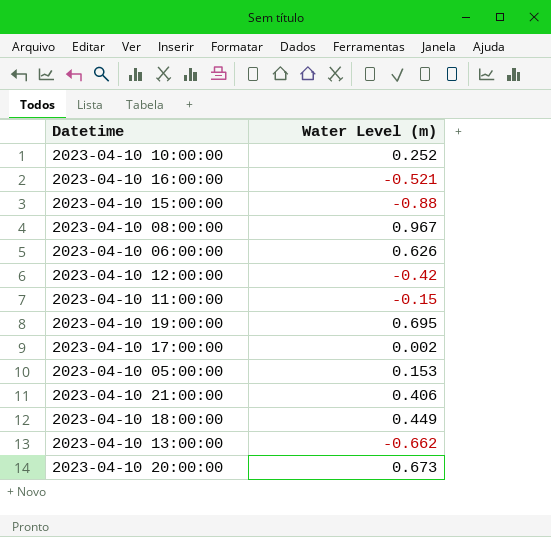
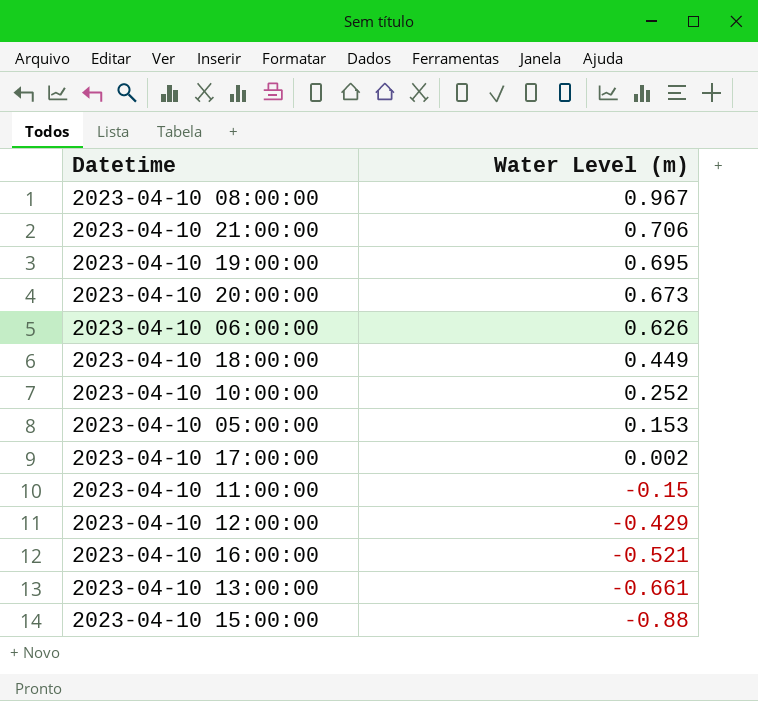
row order: none -> Water Level (m) descending
2023-04-10 21:00:00 | Water Level (m): 0.406 -> 0.706
2023-04-10 12:00:00 | Water Level (m): -0.42 -> -0.429
2023-04-10 13:00:00 | Water Level (m): -0.662 -> -0.661

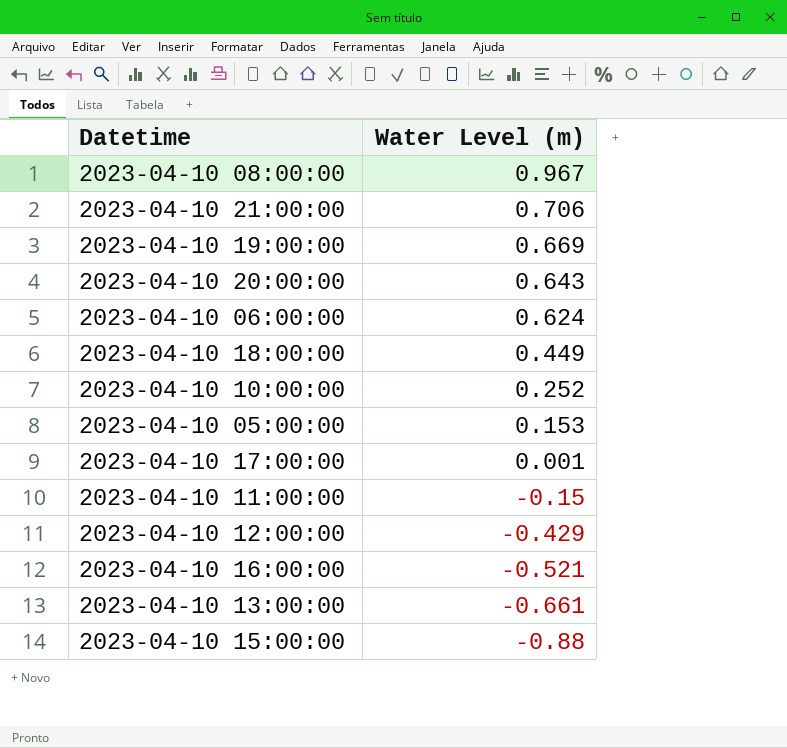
2023-04-10 19:00:00 | Water Level (m): 0.695 -> 0.669
2023-04-10 20:00:00 | Water Level (m): 0.673 -> 0.643
2023-04-10 06:00:00 | Water Level (m): 0.626 -> 0.624
2023-04-10 17:00:00 | Water Level (m): 0.002 -> 0.001

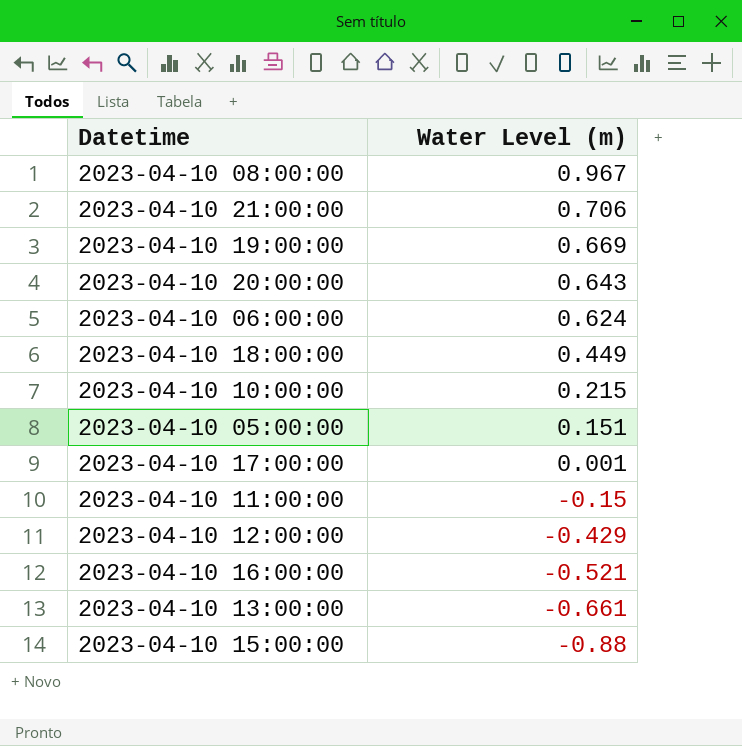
2023-04-10 10:00:00 | Water Level (m): 0.252 -> 0.215
2023-04-10 05:00:00 | Water Level (m): 0.153 -> 0.151

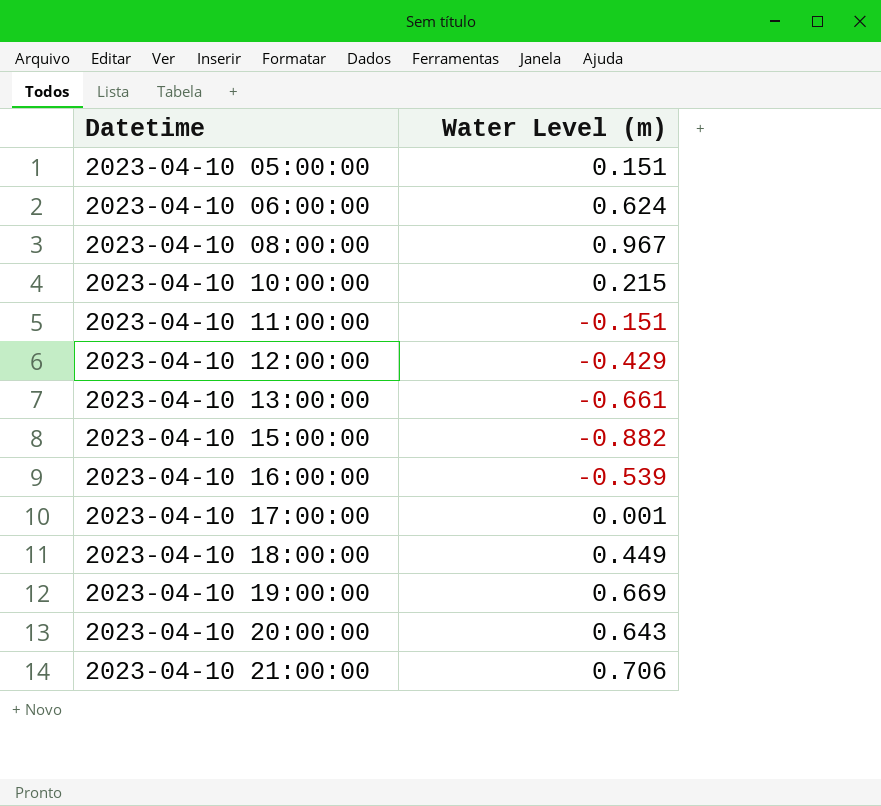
row order: Water Level (m) descending -> Datetime ascending
2023-04-10 11:00:00 | Water Level (m): -0.15 -> -0.151
2023-04-10 15:00:00 | Water Level (m): -0.88 -> -0.882
2023-04-10 16:00:00 | Water Level (m): -0.521 -> -0.539

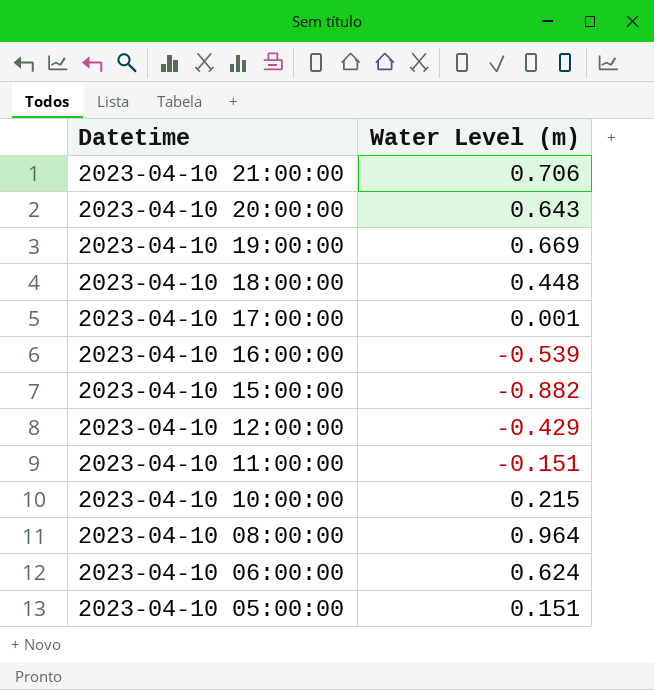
row order: Datetime ascending -> Datetime descending
row 2023-04-10 13:00:00: -0.661 -> none
2023-04-10 18:00:00 | Water Level (m): 0.449 -> 0.448
2023-04-10 08:00:00 | Water Level (m): 0.967 -> 0.964

